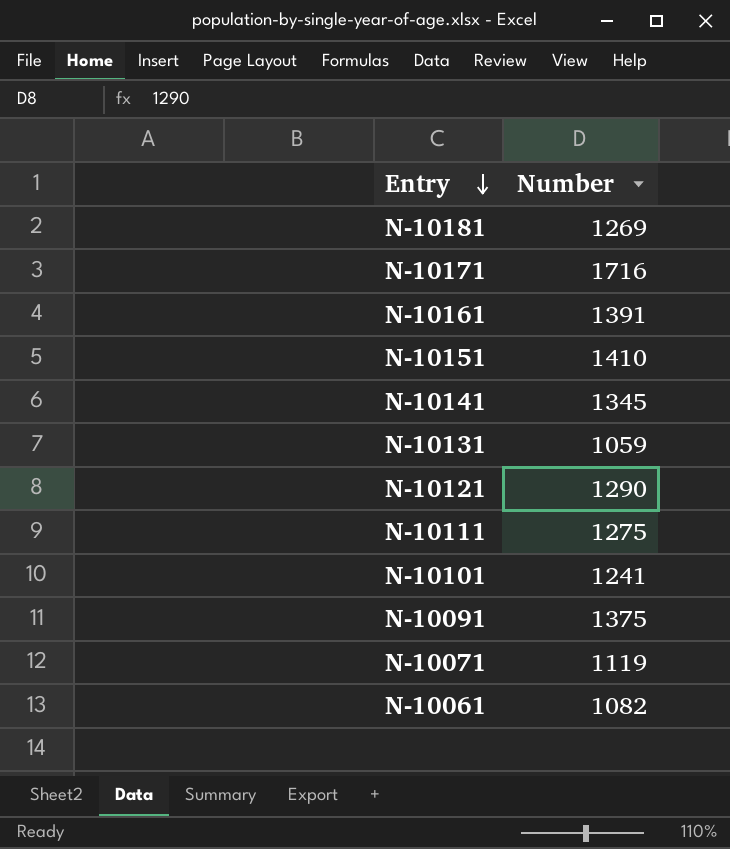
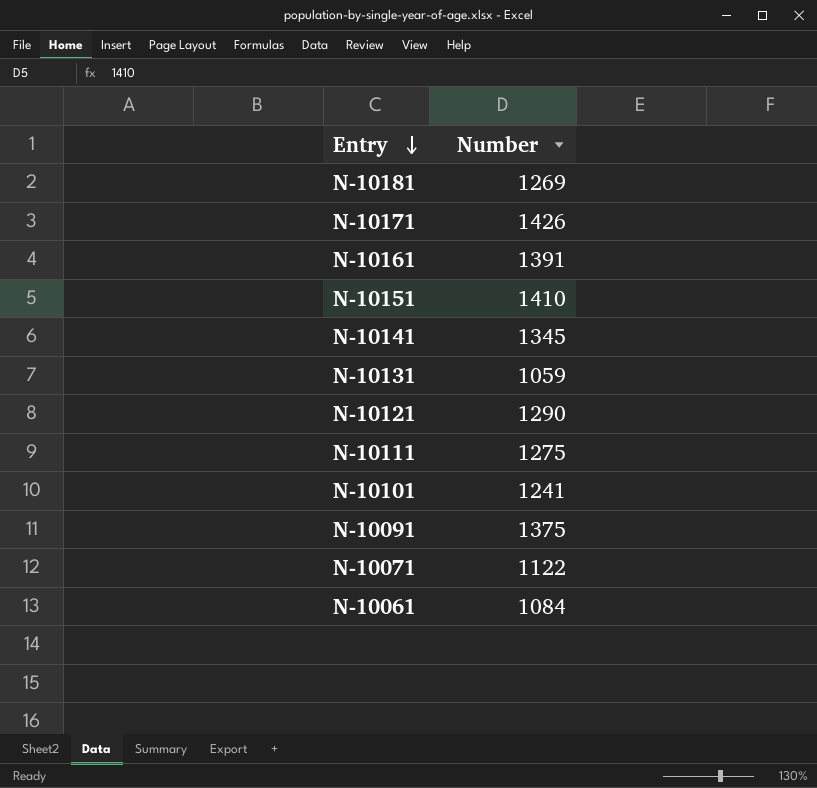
N-10171 | Number: 1716 -> 1426
N-10071 | Number: 1119 -> 1122
N-10061 | Number: 1082 -> 1084

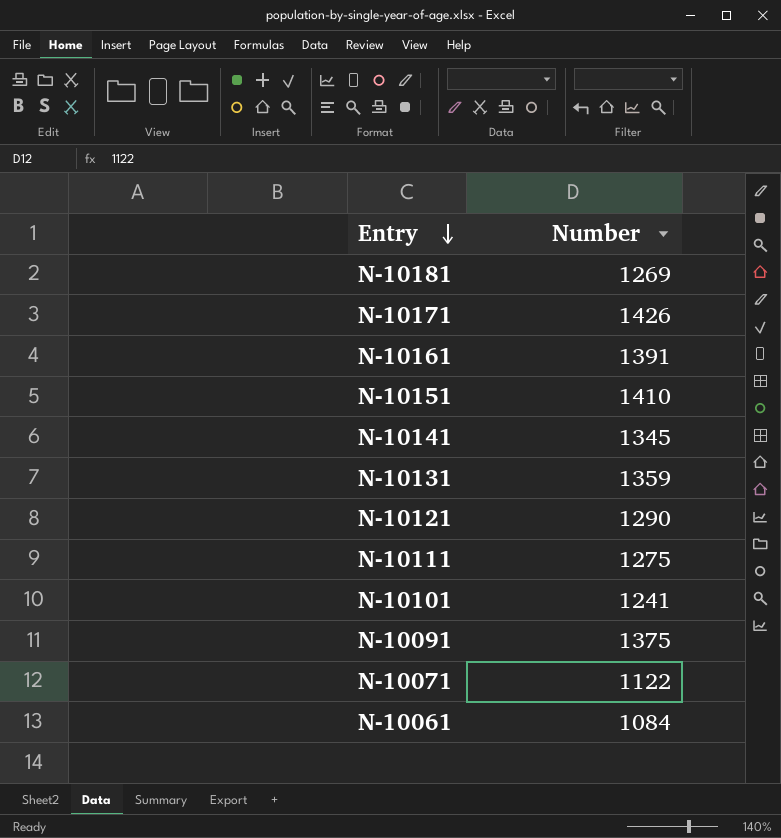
N-10131 | Number: 1059 -> 1359

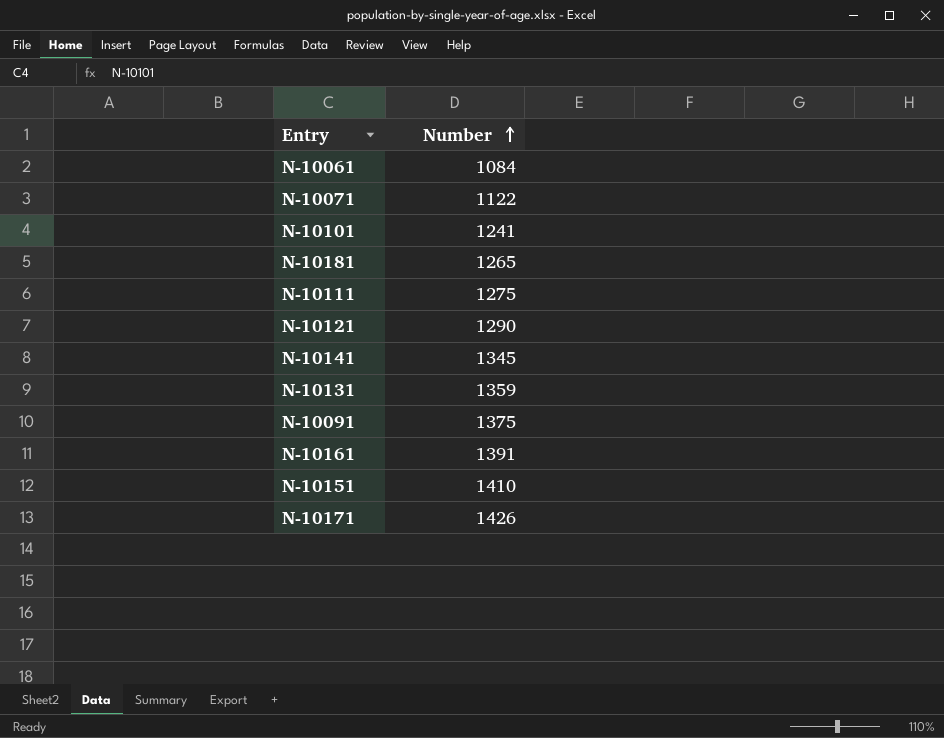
row order: Entry descending -> Number ascending
N-10181 | Number: 1269 -> 1265

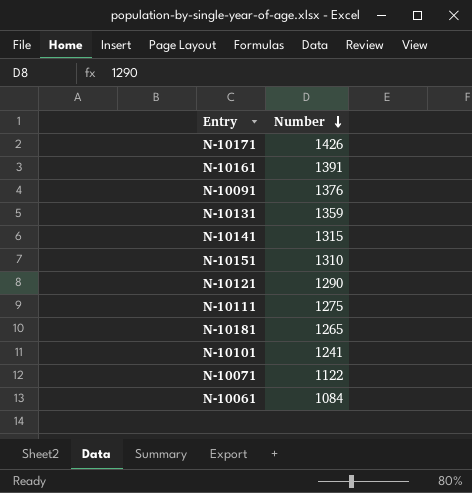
row order: Number ascending -> Number descending
N-10091 | Number: 1375 -> 1376
N-10141 | Number: 1345 -> 1315
N-10151 | Number: 1410 -> 1310

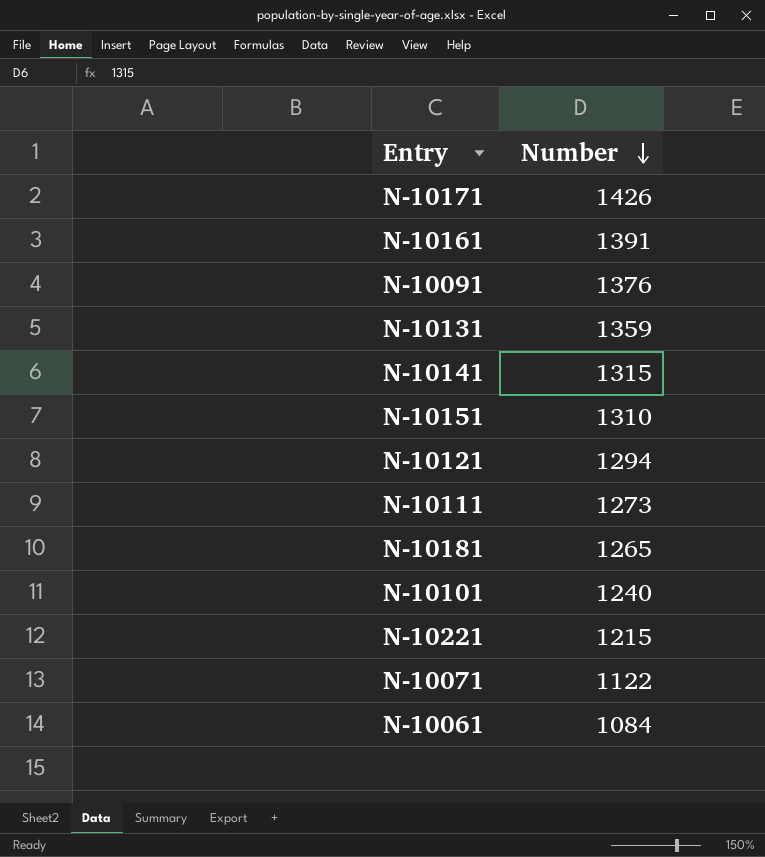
N-10121 | Number: 1290 -> 1294
N-10111 | Number: 1275 -> 1273
N-10101 | Number: 1241 -> 1240
row N-10221: none -> 1215

